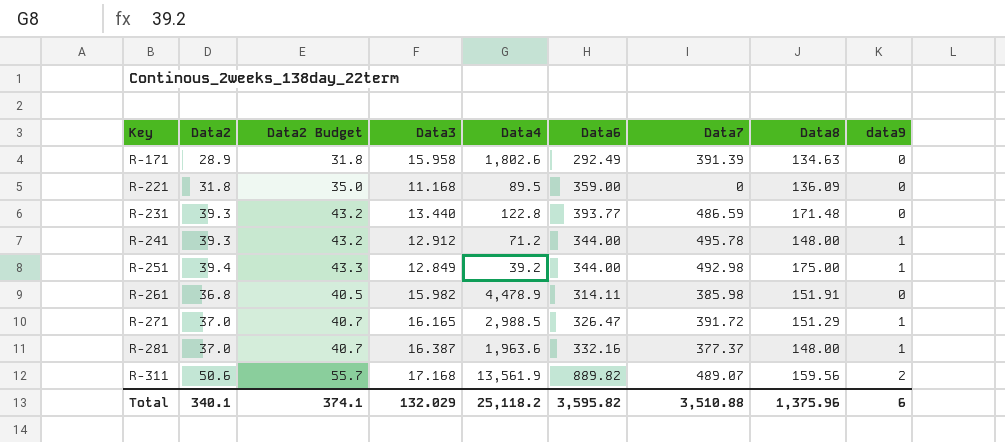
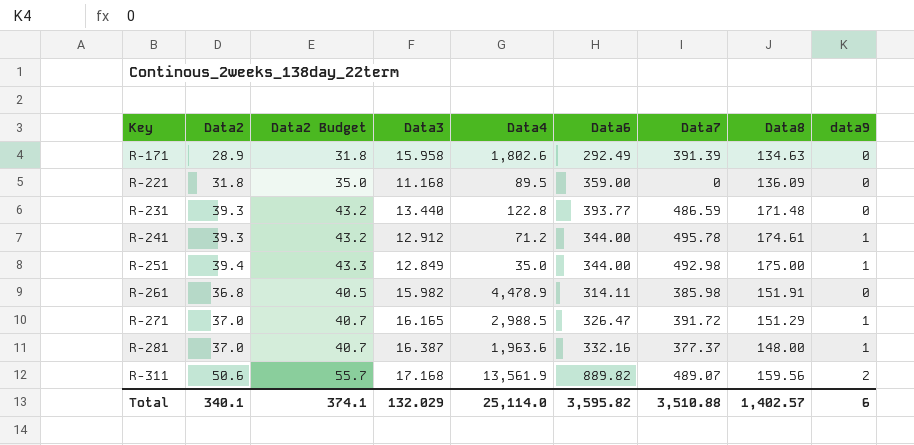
R-241 | Data8: 148.00 -> 174.61
R-251 | Data4: 39.2 -> 35.0
Total | Data4: 25,118.2 -> 25,114.0
Total | Data8: 1,375.96 -> 1,402.57

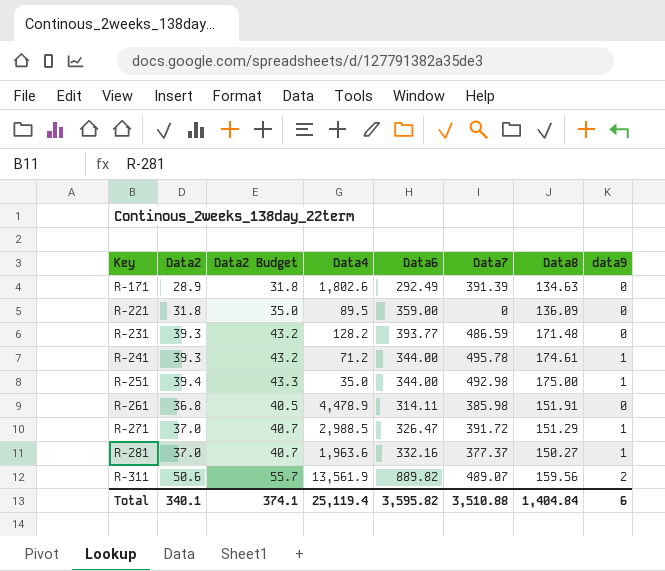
column Data3 | position: 4 -> none
R-231 | Data4: 122.8 -> 128.2
R-281 | Data8: 148.00 -> 150.27
Total | Data4: 25,114.0 -> 25,119.4
Total | Data8: 1,402.57 -> 1,404.84

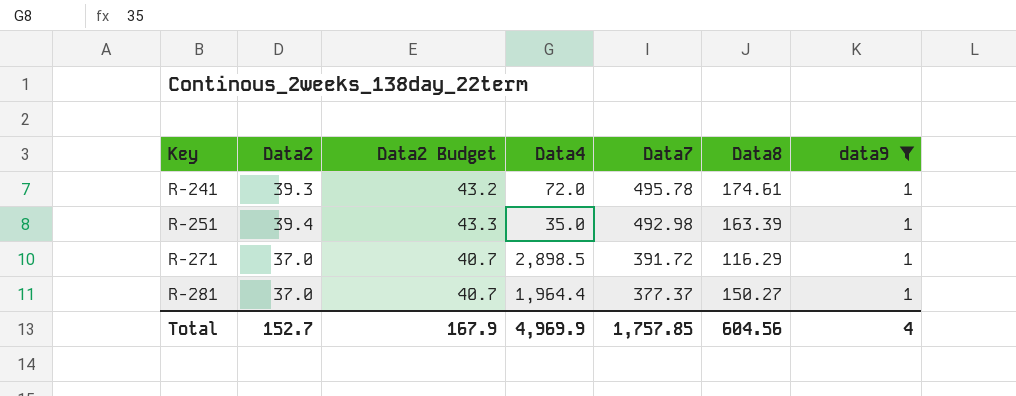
filter: none -> data9 = 1
column Data6 | position: 5 -> none
R-241 | Data4: 71.2 -> 72.0
R-251 | Data8: 175.00 -> 163.39
R-271 | Data4: 2,988.5 -> 2,898.5
R-271 | Data8: 151.29 -> 116.29
R-281 | Data4: 1,963.6 -> 1,964.4
Total | Data2: 340.1 -> 152.7
Total | Data2 Budget: 374.1 -> 167.9
Total | Data4: 25,119.4 -> 4,969.9
Total | Data7: 3,510.88 -> 1,757.85
Total | Data8: 1,404.84 -> 604.56
Total | data9: 6 -> 4

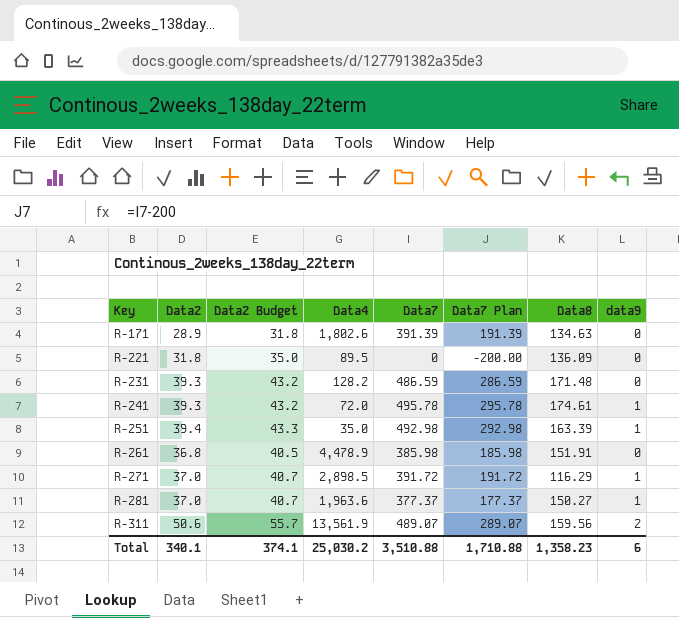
filter: data9 = 1 -> none
column Data7 Plan | formula: none -> [Data7] - 200
R-281 | Data4: 1,964.4 -> 1,963.6
Total | Data2: 152.7 -> 340.1
Total | Data2 Budget: 167.9 -> 374.1
Total | Data4: 4,969.9 -> 25,030.2
Total | Data7: 1,757.85 -> 3,510.88
Total | Data8: 604.56 -> 1,358.23
Total | data9: 4 -> 6

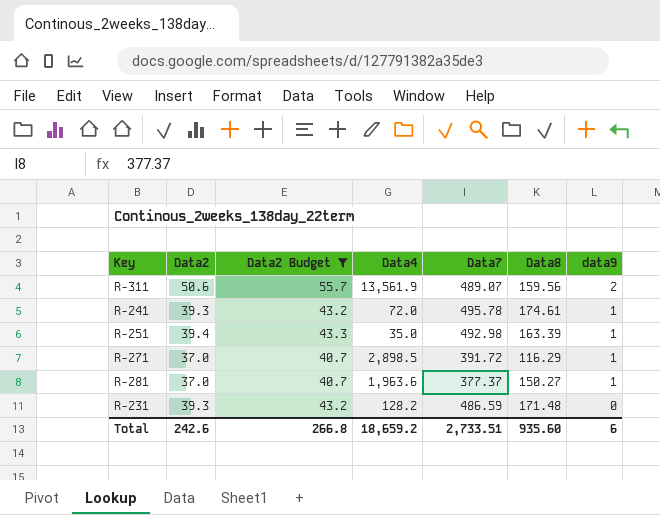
filter: none -> Data2 Budget >= 40.7
row order: Key ascending -> data9 descending
column Data7 Plan | formula: [Data7] - 200 -> none
Total | Data2: 340.1 -> 242.6
Total | Data2 Budget: 374.1 -> 266.8
Total | Data4: 25,030.2 -> 18,659.2
Total | Data7: 3,510.88 -> 2,733.51
Total | Data8: 1,358.23 -> 935.60

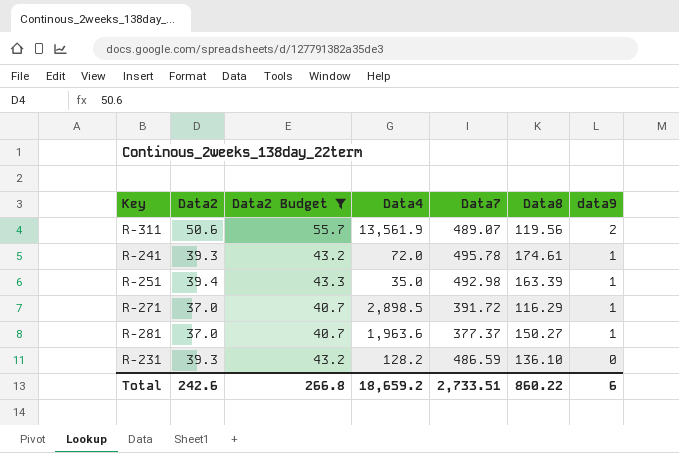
R-311 | Data8: 159.56 -> 119.56
R-231 | Data8: 171.48 -> 136.10
Total | Data8: 935.60 -> 860.22

